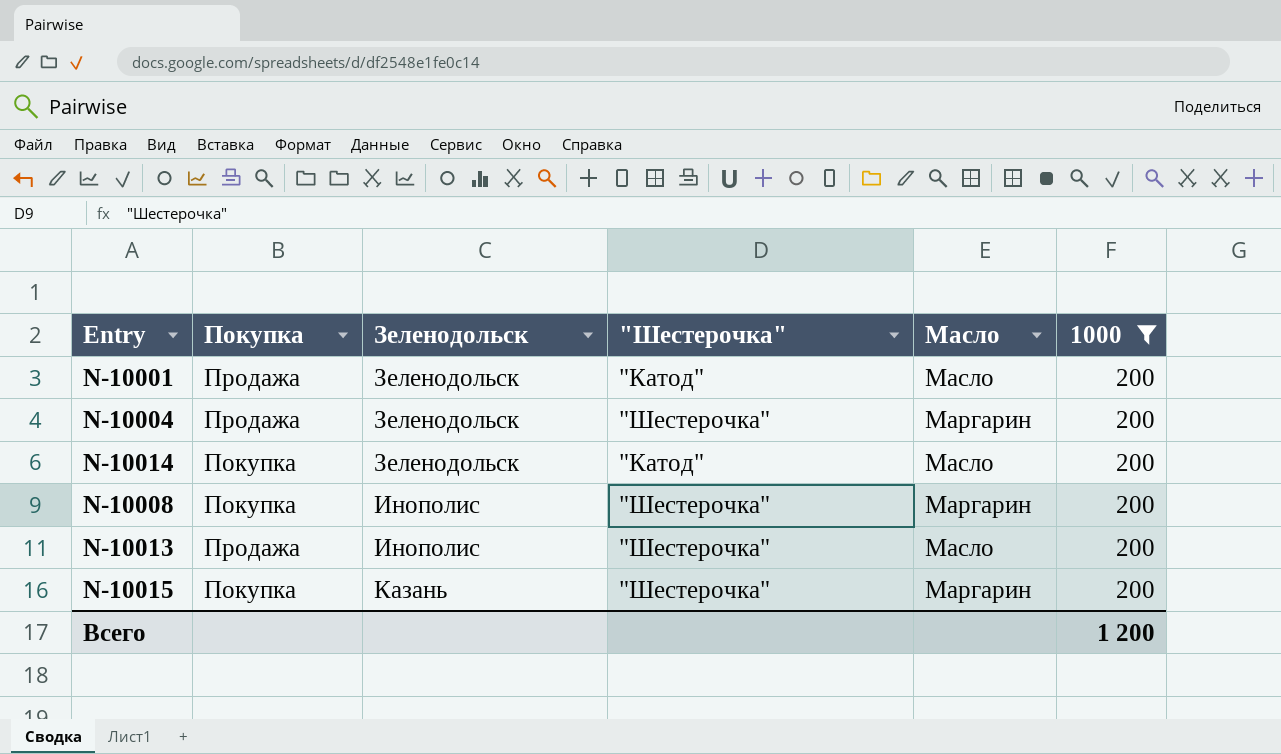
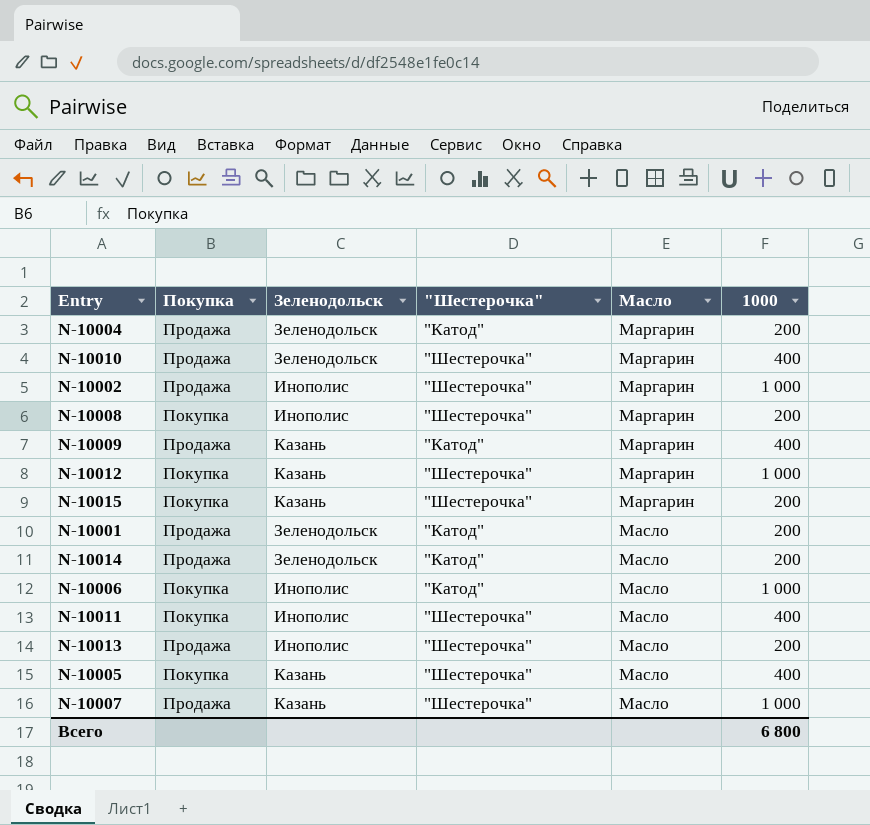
filter: 1000 = 200 -> none
row order: Зеленодольск ascending -> Масло ascending
N-10004 | "Шестерочка": "Шестерочка" -> "Катод"
N-10014 | Покупка: Покупка -> Продажа
Всего | 1000: 1 200 -> 6 800

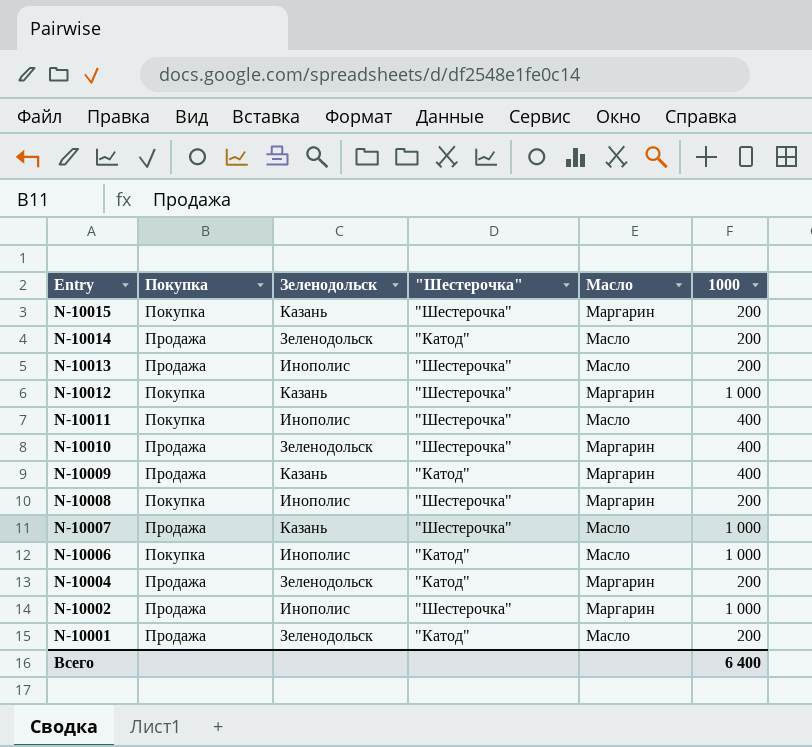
row order: Масло ascending -> Entry descending
row N-10005: Покупка | Казань | "Шестерочка" | Масло | 400 -> none
Всего | 1000: 6 800 -> 6 400

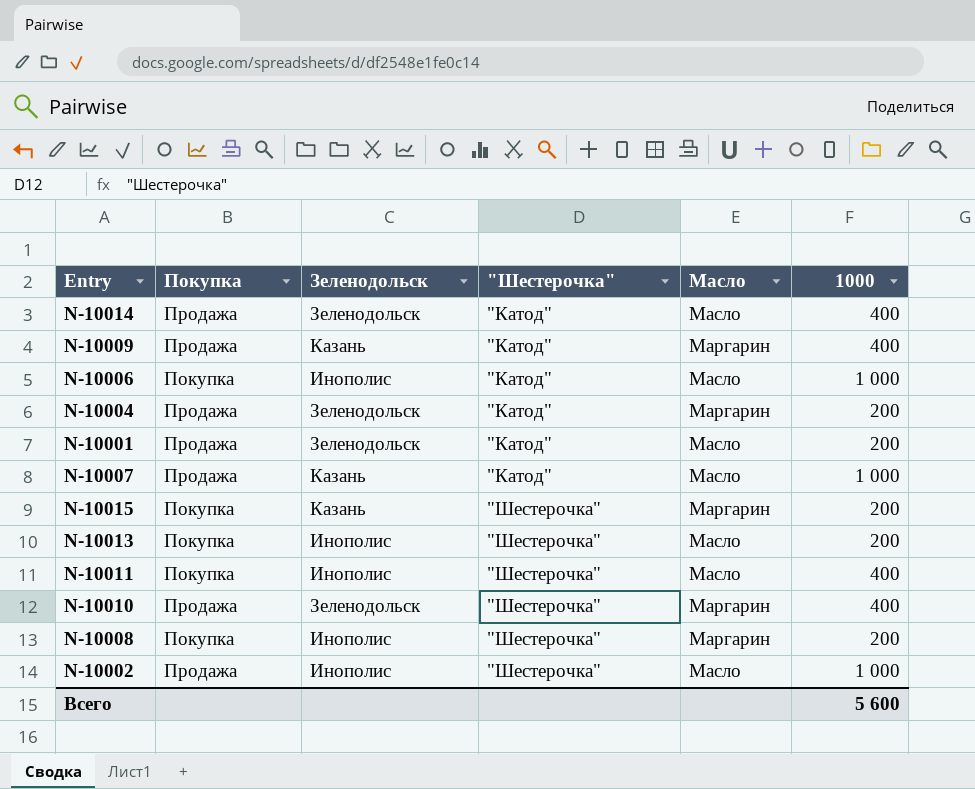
row order: Entry descending -> "Шестерочка" ascending
row N-10012: Покупка | Казань | "Шестерочка" | Маргарин | 1 000 -> none
N-10014 | 1000: 200 -> 400
N-10007 | "Шестерочка": "Шестерочка" -> "Катод"
N-10013 | Покупка: Продажа -> Покупка
N-10002 | Масло: Маргарин -> Масло
Всего | 1000: 6 400 -> 5 600

